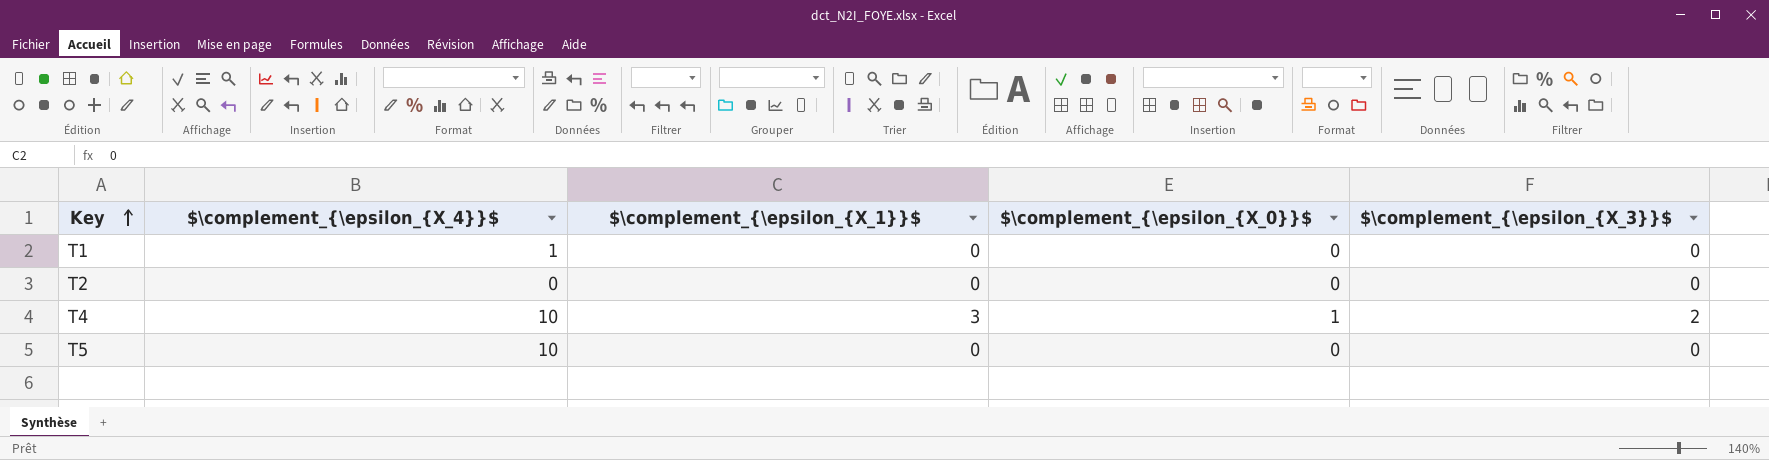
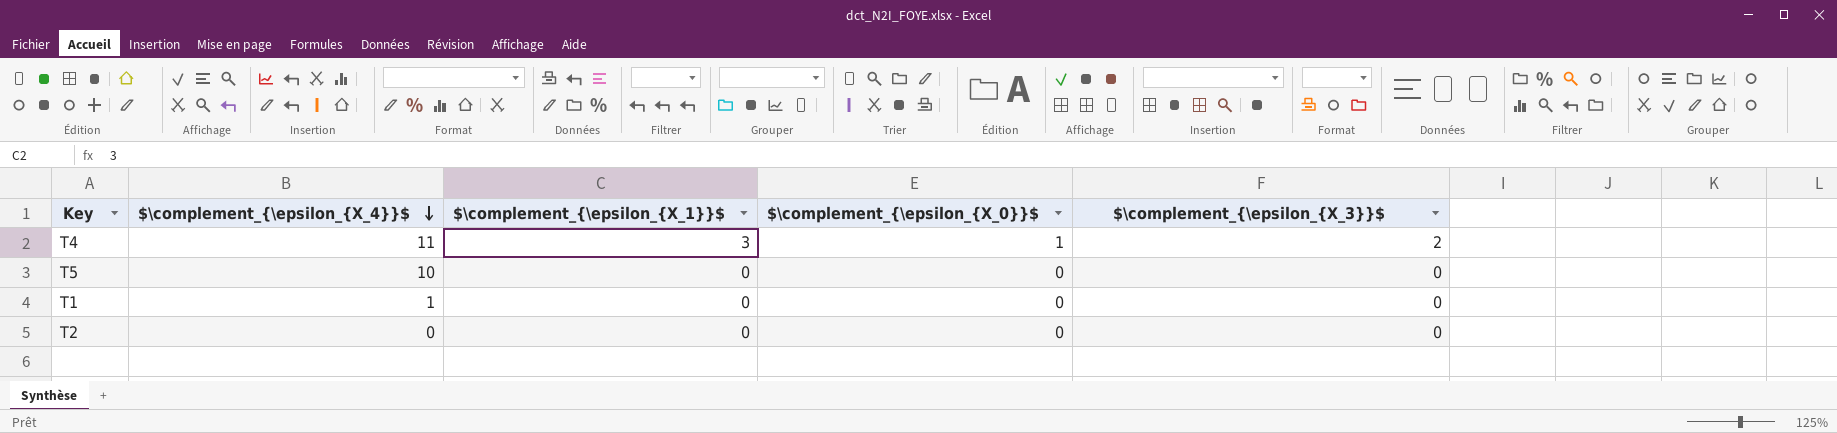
row order: Key ascending -> $\complement_{\epsilon_{X_4}}$ descending
T4 | $\complement_{\epsilon_{X_4}}$: 10 -> 11

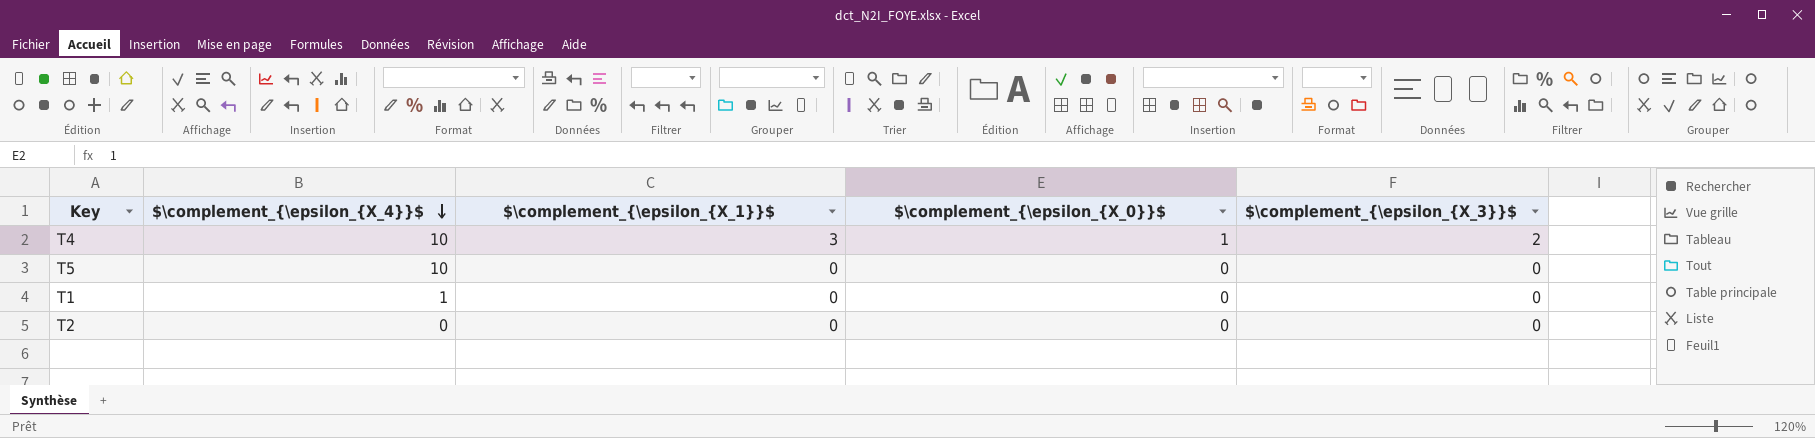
T4 | $\complement_{\epsilon_{X_4}}$: 11 -> 10

